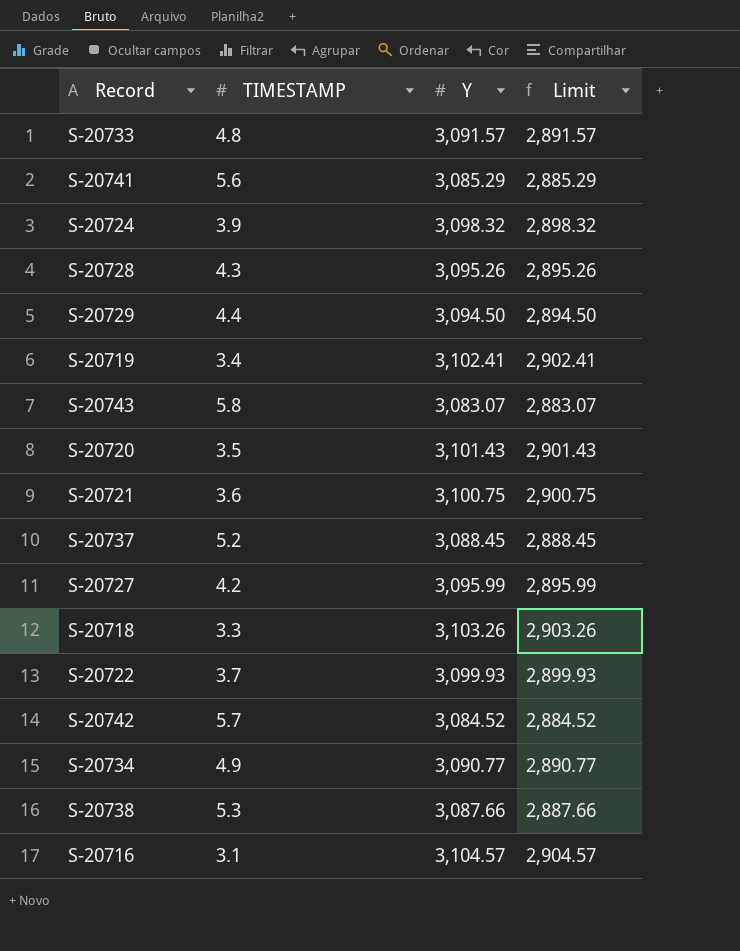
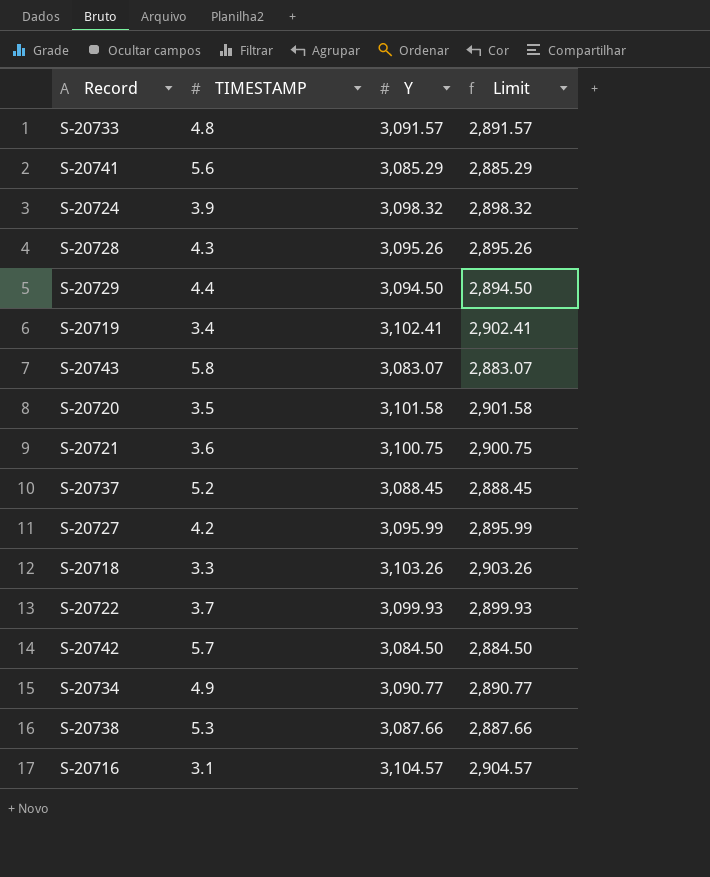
S-20720 | Y: 3,101.43 -> 3,101.58
S-20720 | Limit: 2,901.43 -> 2,901.58
S-20742 | Y: 3,084.52 -> 3,084.50
S-20742 | Limit: 2,884.52 -> 2,884.50

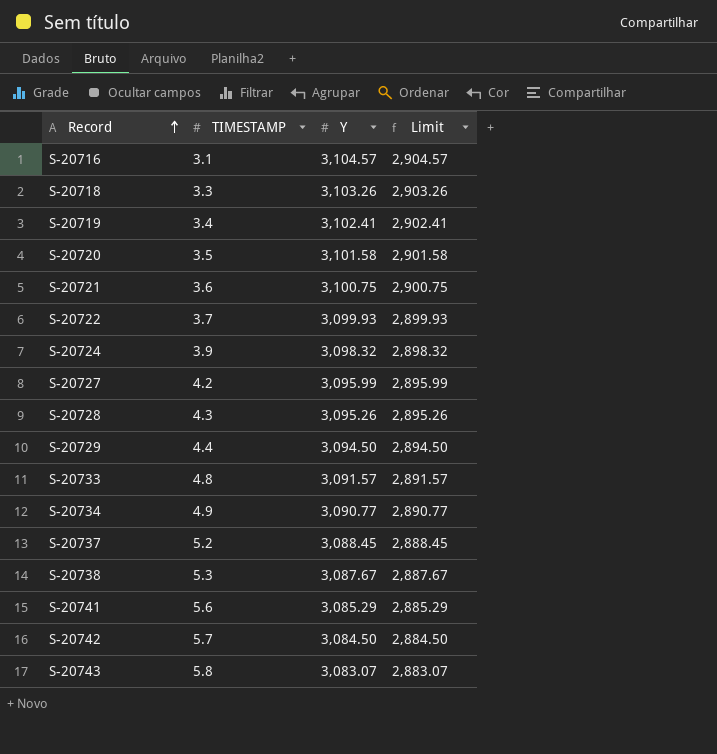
row order: none -> Record ascending
S-20738 | Y: 3,087.66 -> 3,087.67
S-20738 | Limit: 2,887.66 -> 2,887.67

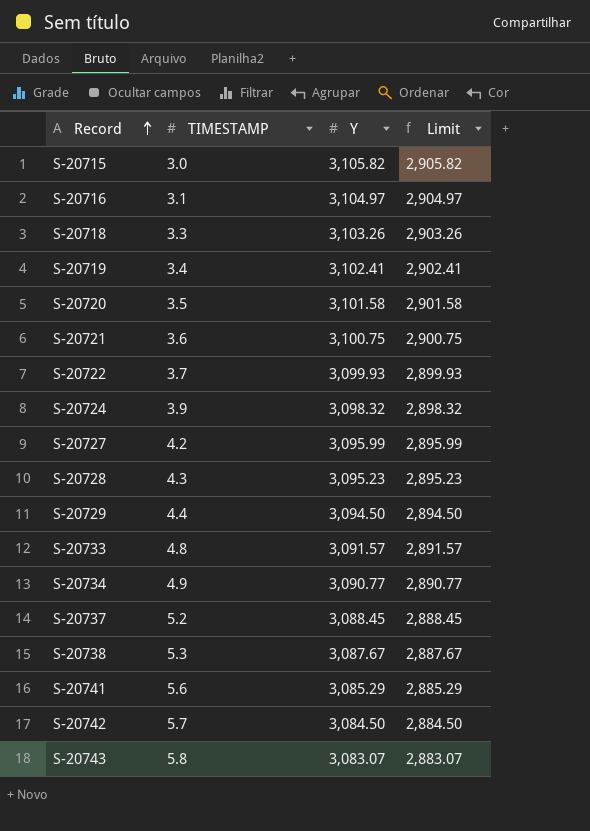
row S-20715: none -> 3.0 | 3,105.82 | 2,905.82
S-20716 | Y: 3,104.57 -> 3,104.97
S-20716 | Limit: 2,904.57 -> 2,904.97
S-20728 | Y: 3,095.26 -> 3,095.23
S-20728 | Limit: 2,895.26 -> 2,895.23

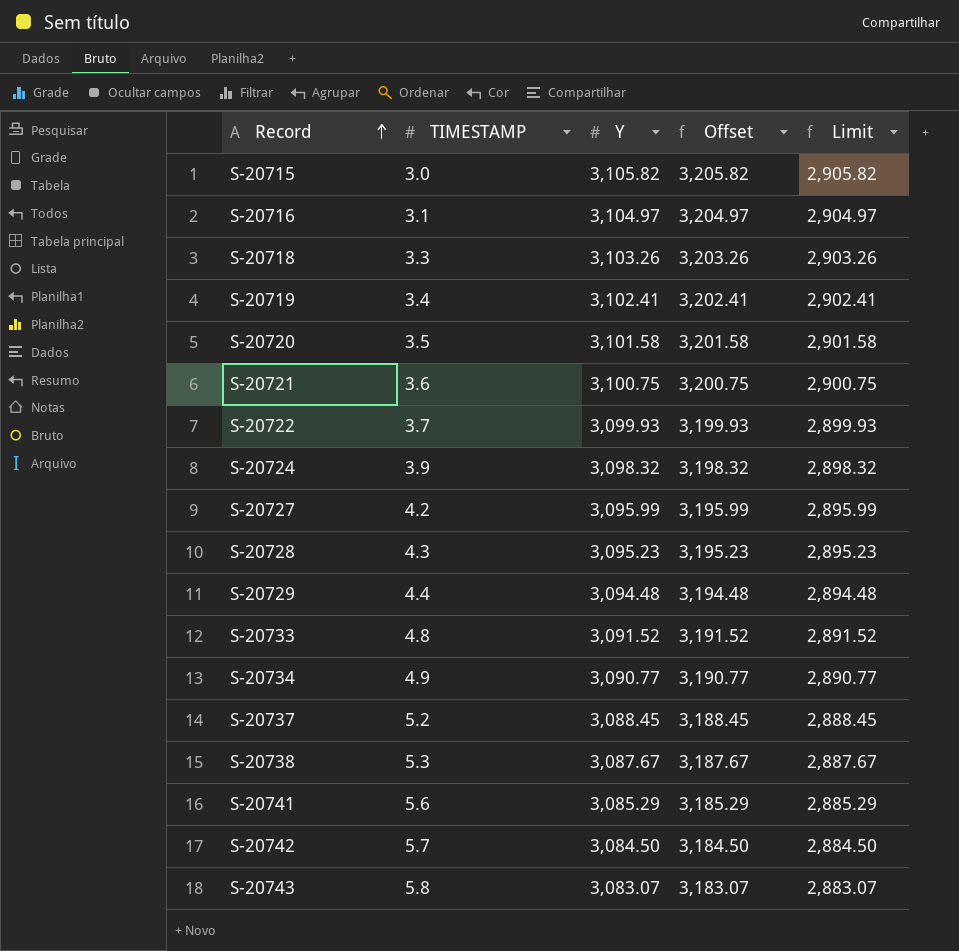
column Offset | formula: none -> [Y] + 100
S-20729 | Y: 3,094.50 -> 3,094.48
S-20729 | Limit: 2,894.50 -> 2,894.48
S-20733 | Y: 3,091.57 -> 3,091.52
S-20733 | Limit: 2,891.57 -> 2,891.52

